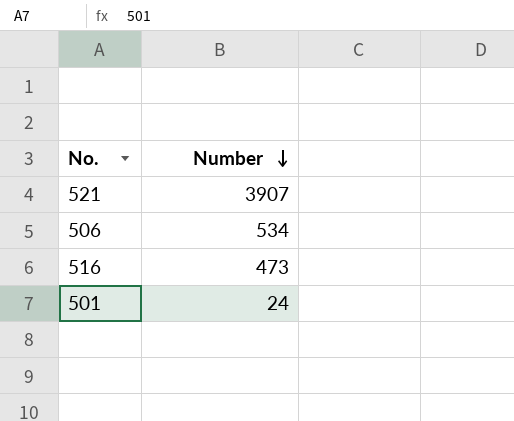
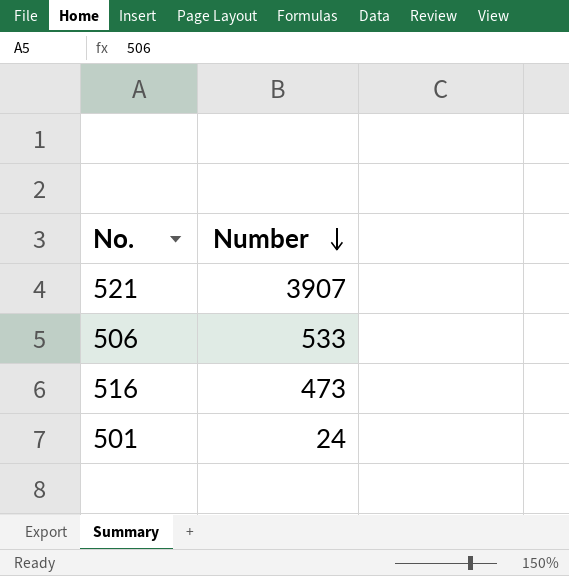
506 | Number: 534 -> 533

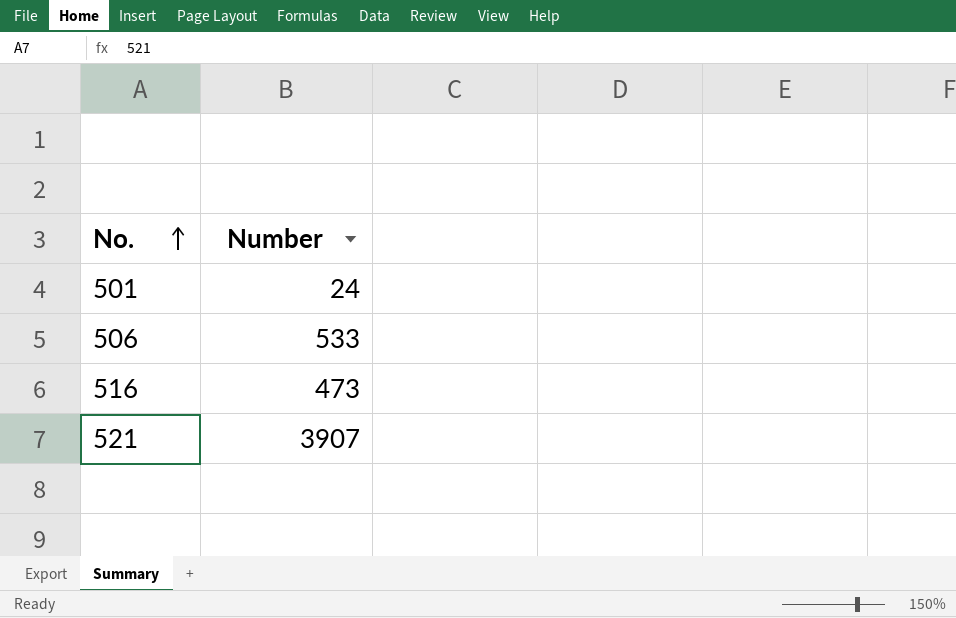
row order: Number descending -> No. ascending

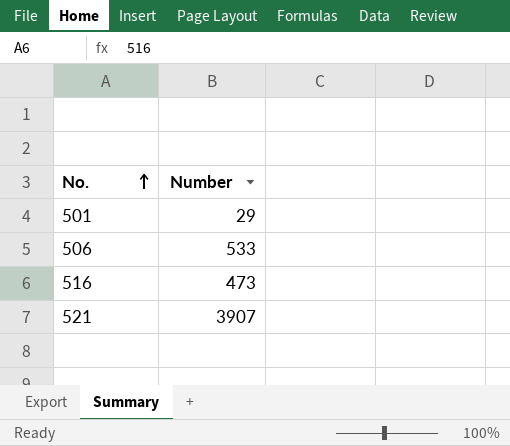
501 | Number: 24 -> 29

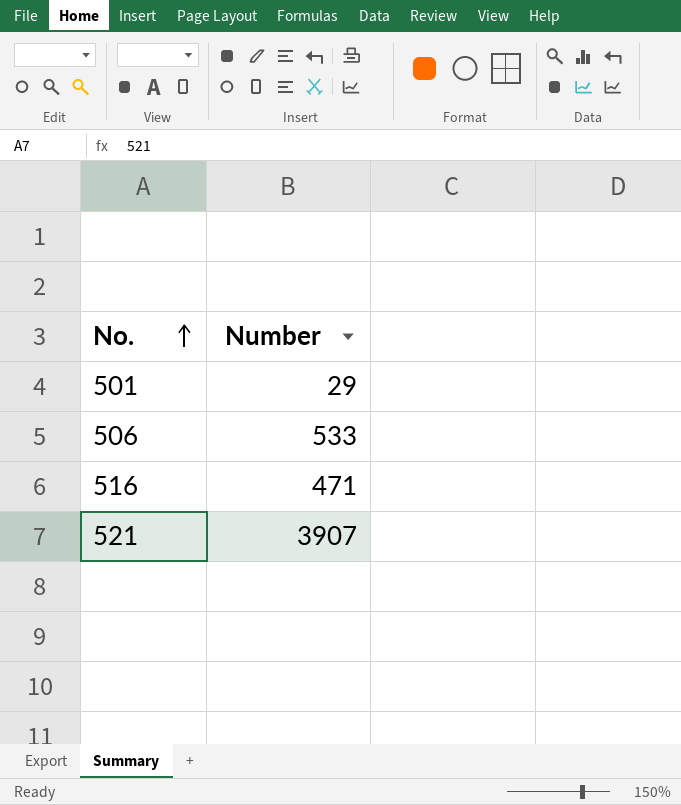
516 | Number: 473 -> 471

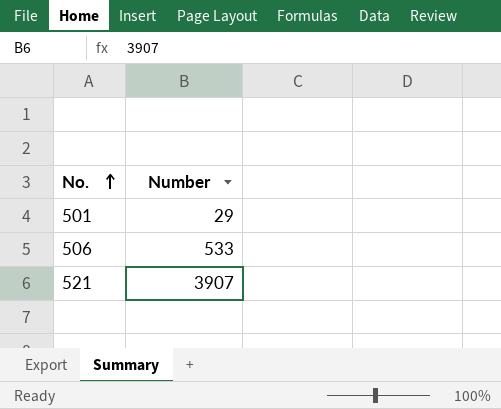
row 516: 471 -> none

